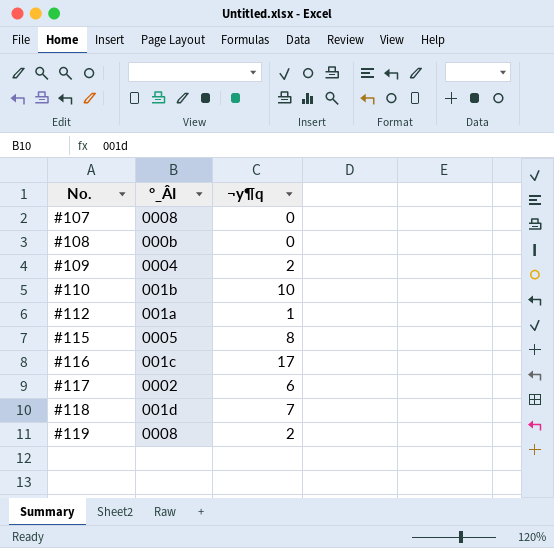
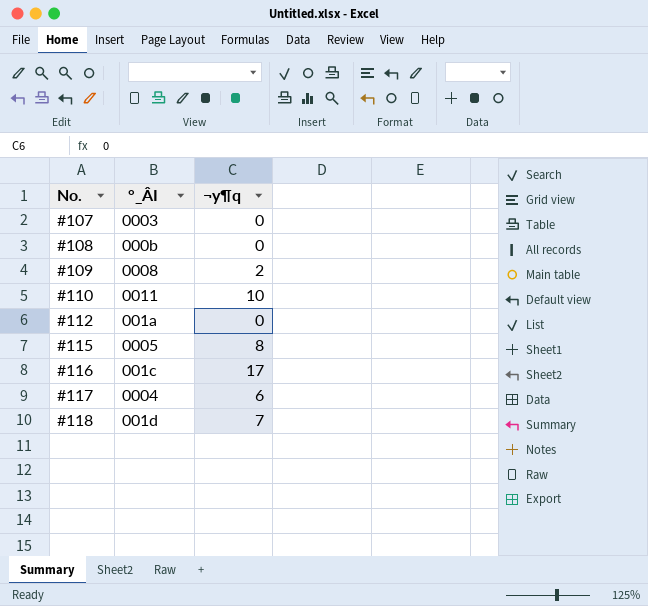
row #119: 0008 | 2 -> none
#107 | °_ÂI: 0008 -> 0003
#109 | °_ÂI: 0004 -> 0008
#110 | °_ÂI: 001b -> 0011
#112 | ¬y¶q: 1 -> 0
#117 | °_ÂI: 0002 -> 0004

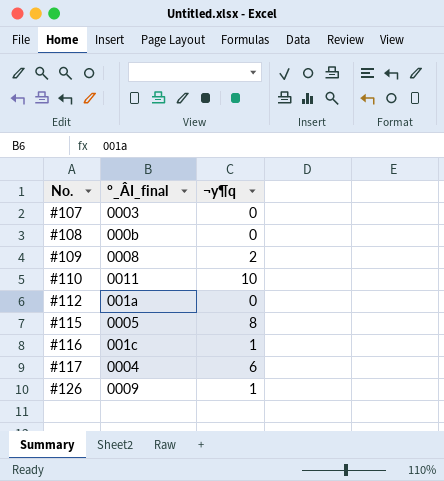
column name: °_ÂI -> °_ÂI_final
row #118: 001d | 7 -> none
#116 | ¬y¶q: 17 -> 1
row #126: none -> 0009 | 1

